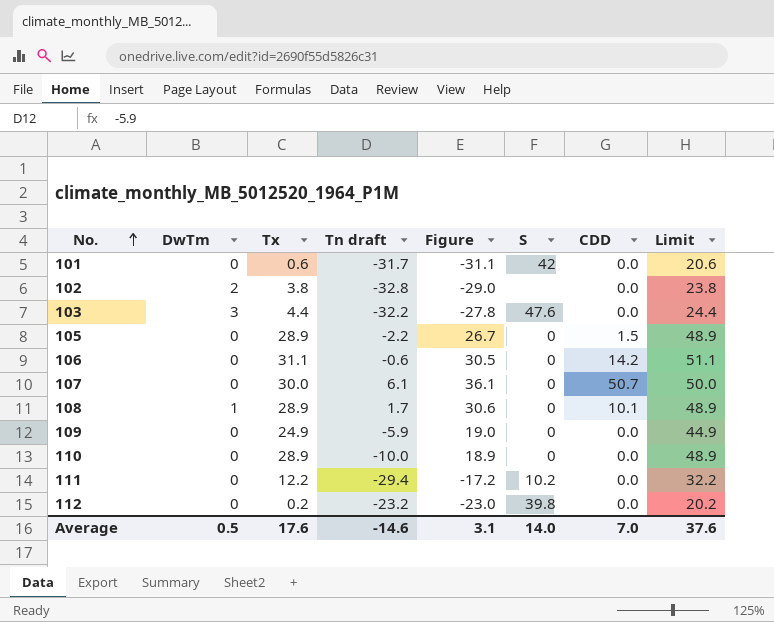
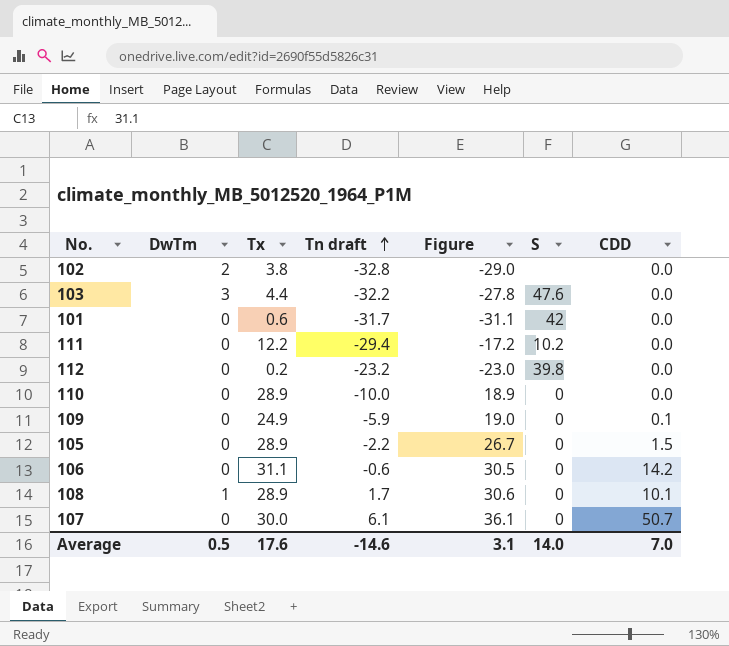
row order: No. ascending -> Tn draft ascending
column Limit | formula: [Tx] + 20 -> none
109 | CDD: 0.0 -> 0.1

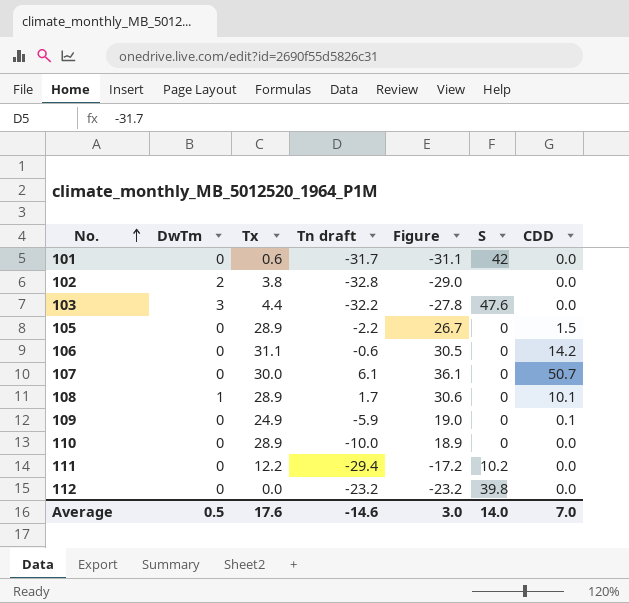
row order: Tn draft ascending -> No. ascending
112 | Tx: 0.2 -> 0.0
112 | Figure: -23.0 -> -23.2
Average | Figure: 3.1 -> 3.0

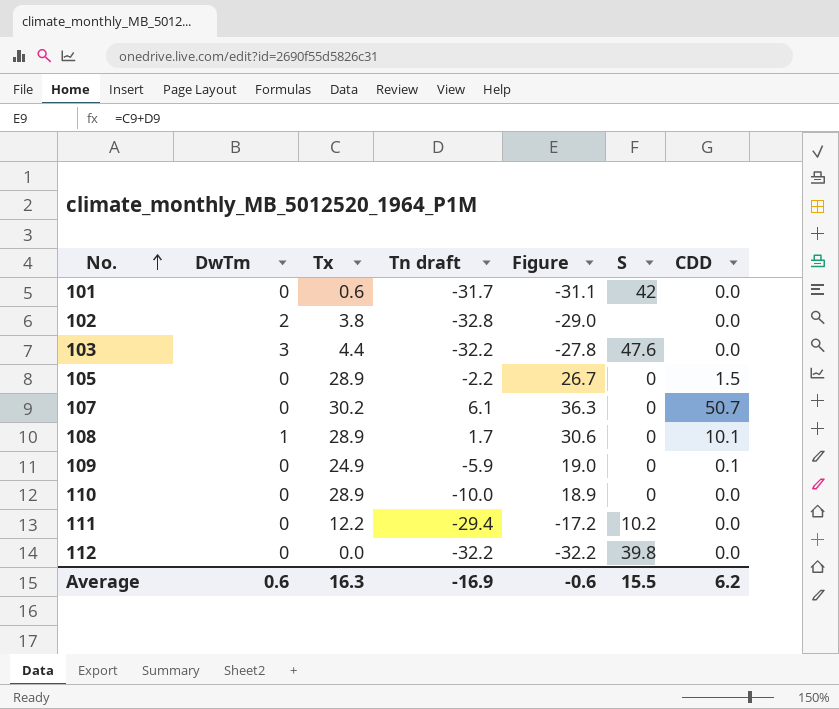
row 106: 0 | 31.1 | -0.6 | 30.5 | 0 | 14.2 -> none
107 | Tx: 30.0 -> 30.2
107 | Figure: 36.1 -> 36.3
112 | Tn draft: -23.2 -> -32.2
112 | Figure: -23.2 -> -32.2
Average | DwTm: 0.5 -> 0.6
Average | Tx: 17.6 -> 16.3
Average | Tn draft: -14.6 -> -16.9
Average | Figure: 3.0 -> -0.6
Average | S: 14.0 -> 15.5
Average | CDD: 7.0 -> 6.2

